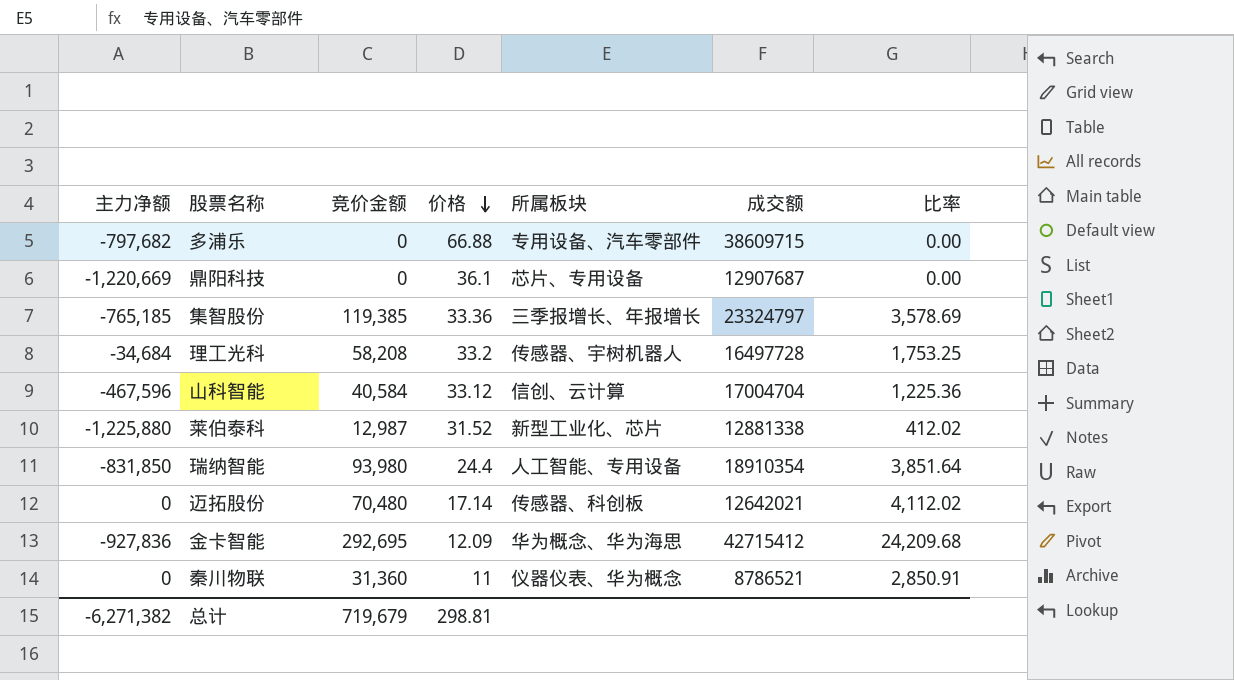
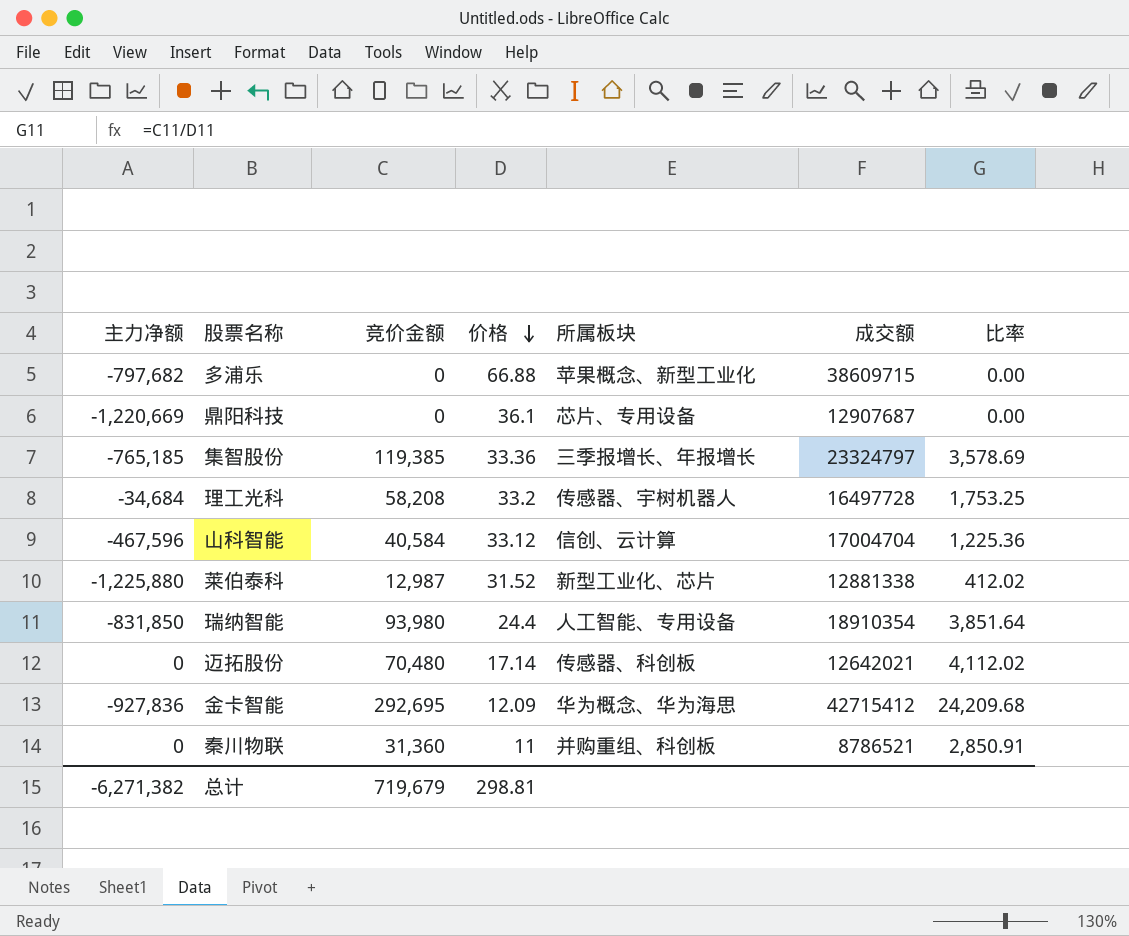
多浦乐 | 所属板块: 专用设备、汽车零部件 -> 苹果概念、新型工业化
秦川物联 | 所属板块: 仪器仪表、华为概念 -> 并购重组、科创板

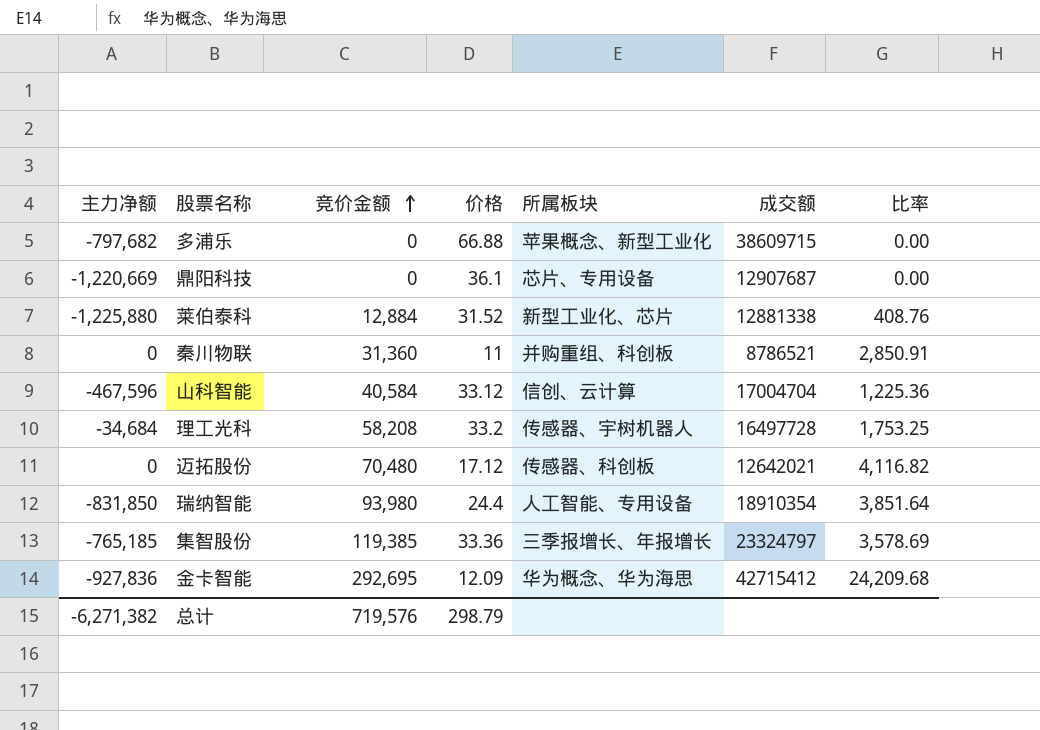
row order: 价格 descending -> 竞价金额 ascending
莱伯泰科 | 竞价金额: 12,987 -> 12,884
莱伯泰科 | 比率: 412.02 -> 408.76
迈拓股份 | 价格: 17.14 -> 17.12
迈拓股份 | 比率: 4,112.02 -> 4,116.82
总计 | 竞价金额: 719,679 -> 719,576
总计 | 价格: 298.81 -> 298.79

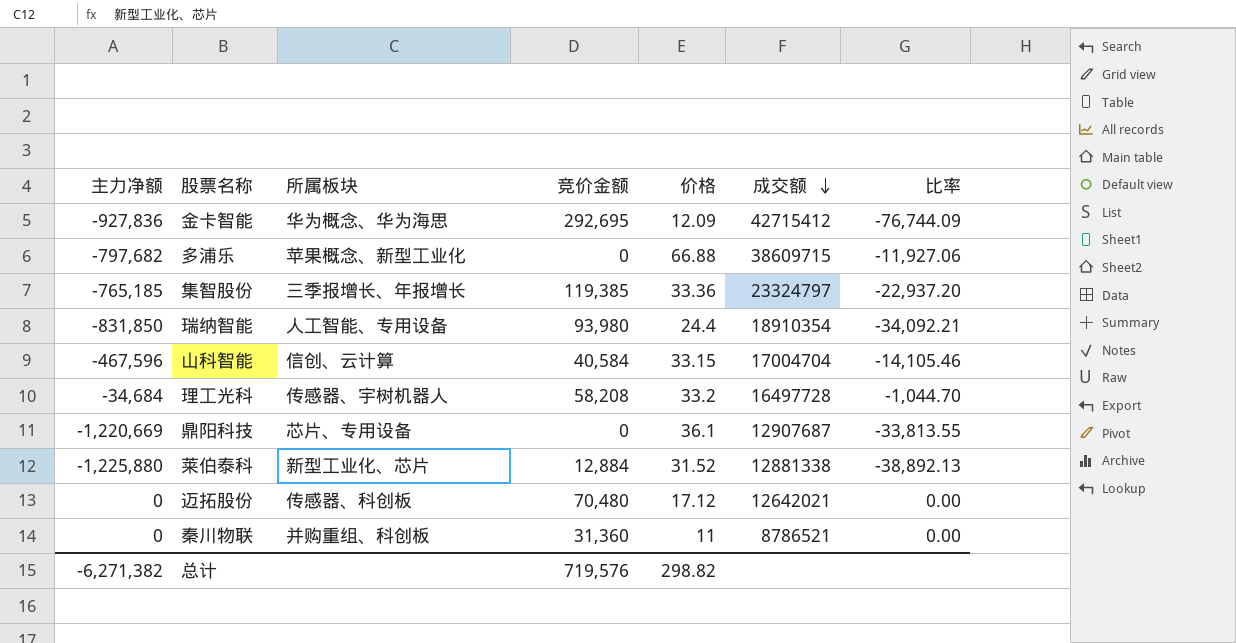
row order: 竞价金额 ascending -> 成交额 descending
column 所属板块 | position: 5 -> 3
column 比率 | formula: [竞价金额] / [价格] -> [主力净额] / [价格]
山科智能 | 价格: 33.12 -> 33.15
总计 | 价格: 298.79 -> 298.82

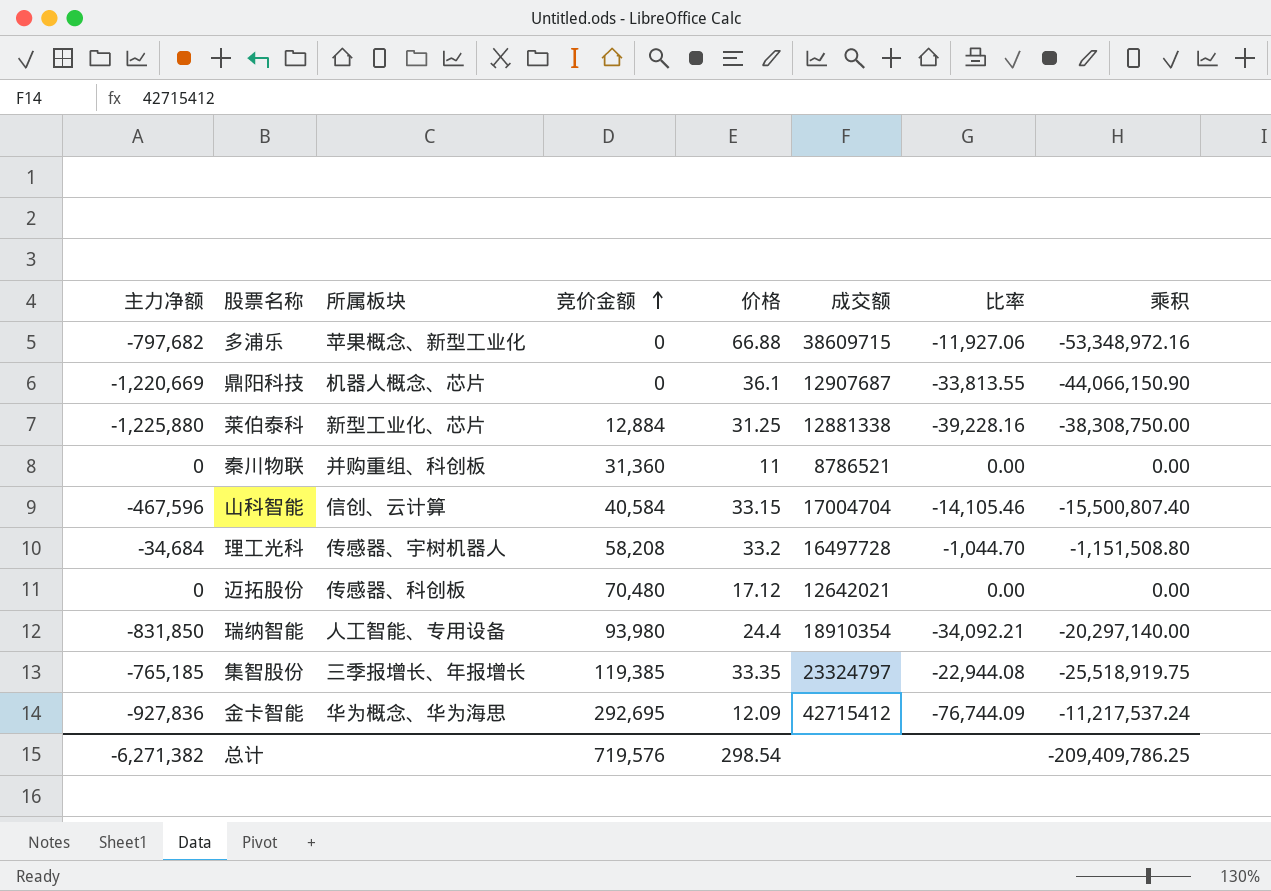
row order: 成交额 descending -> 竞价金额 ascending
column 乘积 | formula: none -> [主力净额] * [价格]
鼎阳科技 | 所属板块: 芯片、专用设备 -> 机器人概念、芯片
莱伯泰科 | 价格: 31.52 -> 31.25
莱伯泰科 | 比率: -38,892.13 -> -39,228.16
集智股份 | 价格: 33.36 -> 33.35
集智股份 | 比率: -22,937.20 -> -22,944.08
总计 | 价格: 298.82 -> 298.54

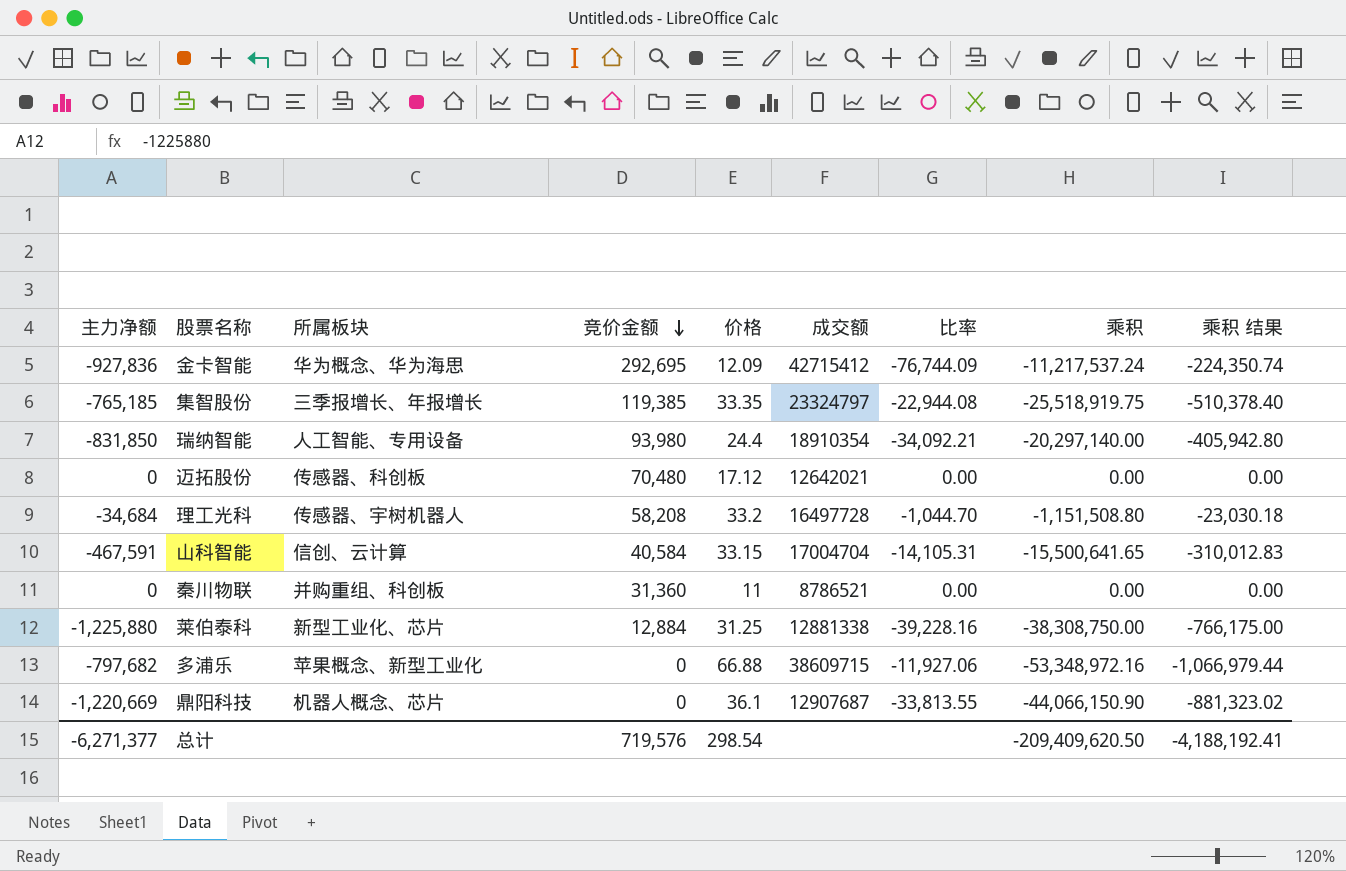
row order: 竞价金额 ascending -> 竞价金额 descending
column 乘积 结果 | formula: none -> [乘积] * 0.02
山科智能 | 主力净额: -467,596 -> -467,591
山科智能 | 比率: -14,105.46 -> -14,105.31
山科智能 | 乘积: -15,500,807.40 -> -15,500,641.65
总计 | 主力净额: -6,271,382 -> -6,271,377
总计 | 乘积: -209,409,786.25 -> -209,409,620.50

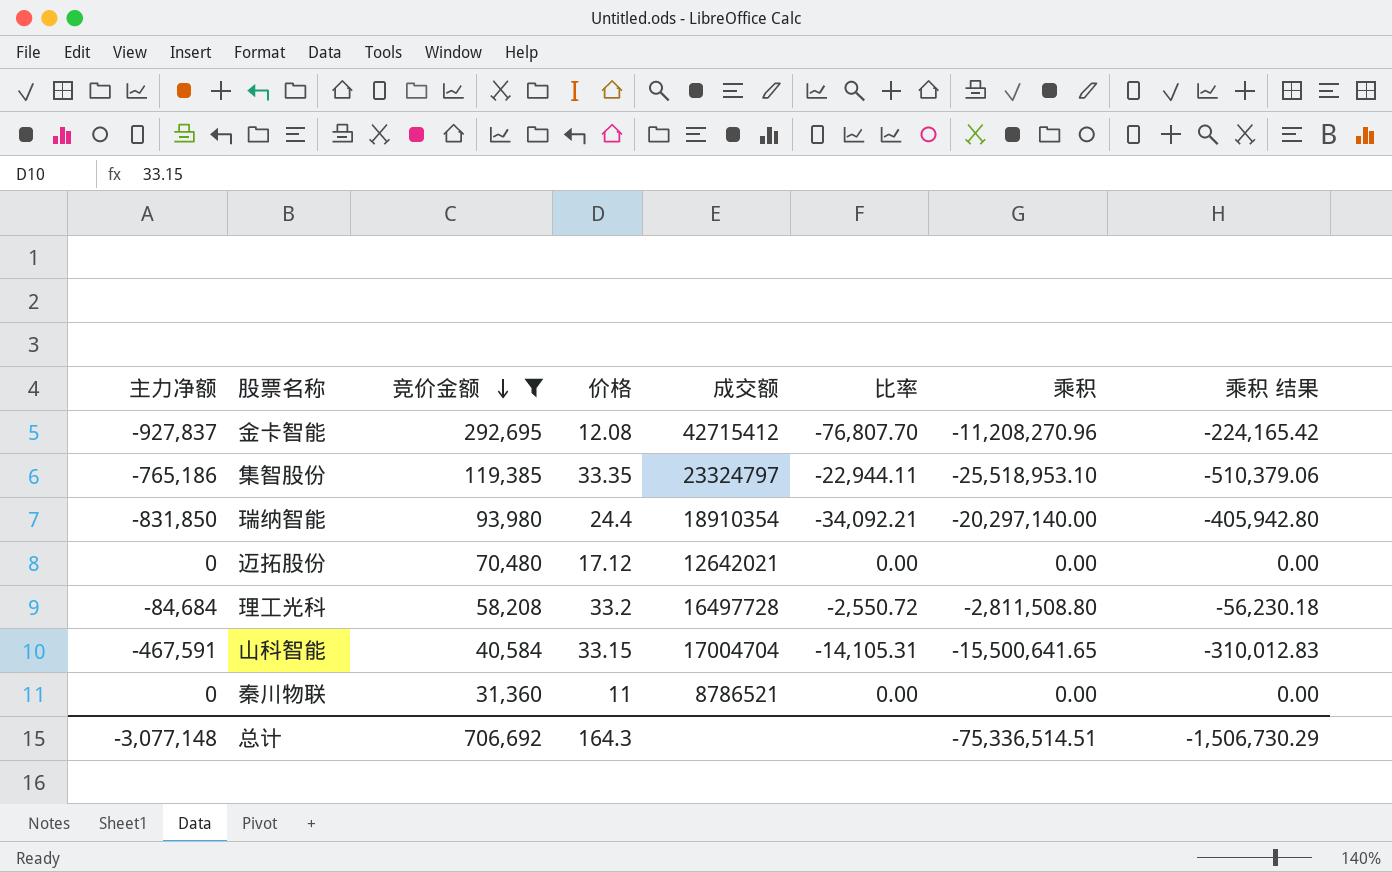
filter: none -> 竞价金额 >= 31,360
column 所属板块 | position: 3 -> none
金卡智能 | 主力净额: -927,836 -> -927,837
金卡智能 | 价格: 12.09 -> 12.08
金卡智能 | 比率: -76,744.09 -> -76,807.70
金卡智能 | 乘积: -11,217,537.24 -> -11,208,270.96
金卡智能 | 乘积 结果: -224,350.74 -> -224,165.42
集智股份 | 主力净额: -765,185 -> -765,186
集智股份 | 比率: -22,944.08 -> -22,944.11
集智股份 | 乘积: -25,518,919.75 -> -25,518,953.10
集智股份 | 乘积 结果: -510,378.40 -> -510,379.06
理工光科 | 主力净额: -34,684 -> -84,684
理工光科 | 比率: -1,044.70 -> -2,550.72
理工光科 | 乘积: -1,151,508.80 -> -2,811,508.80
理工光科 | 乘积 结果: -23,030.18 -> -56,230.18
总计 | 主力净额: -6,271,377 -> -3,077,148
总计 | 竞价金额: 719,576 -> 706,692
总计 | 价格: 298.54 -> 164.3
总计 | 乘积: -209,409,620.50 -> -75,336,514.51
总计 | 乘积 结果: -4,188,192.41 -> -1,506,730.29

